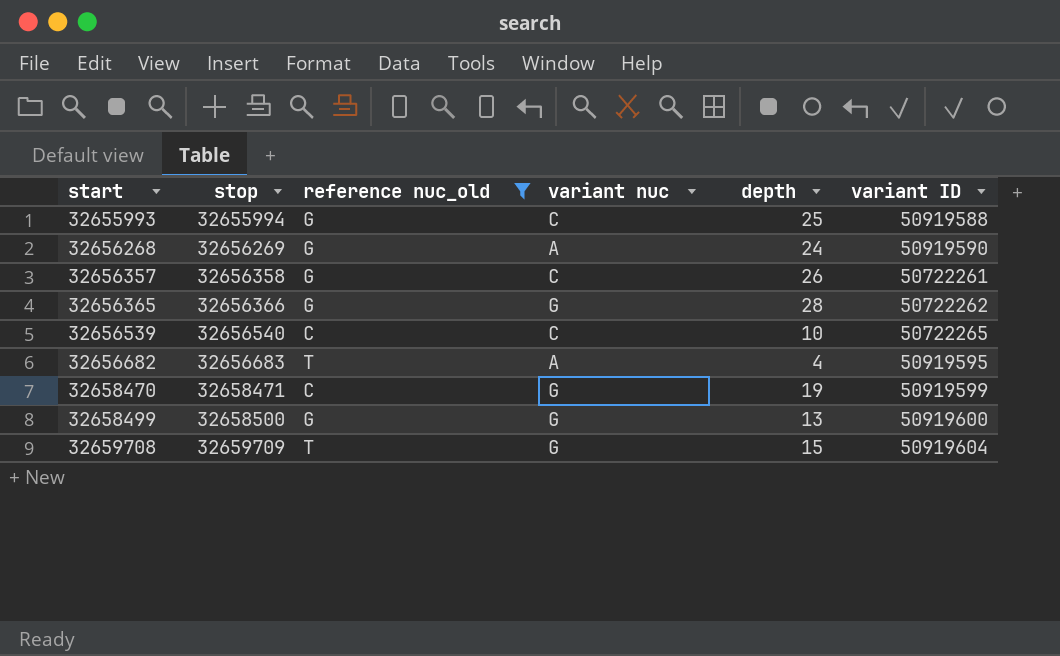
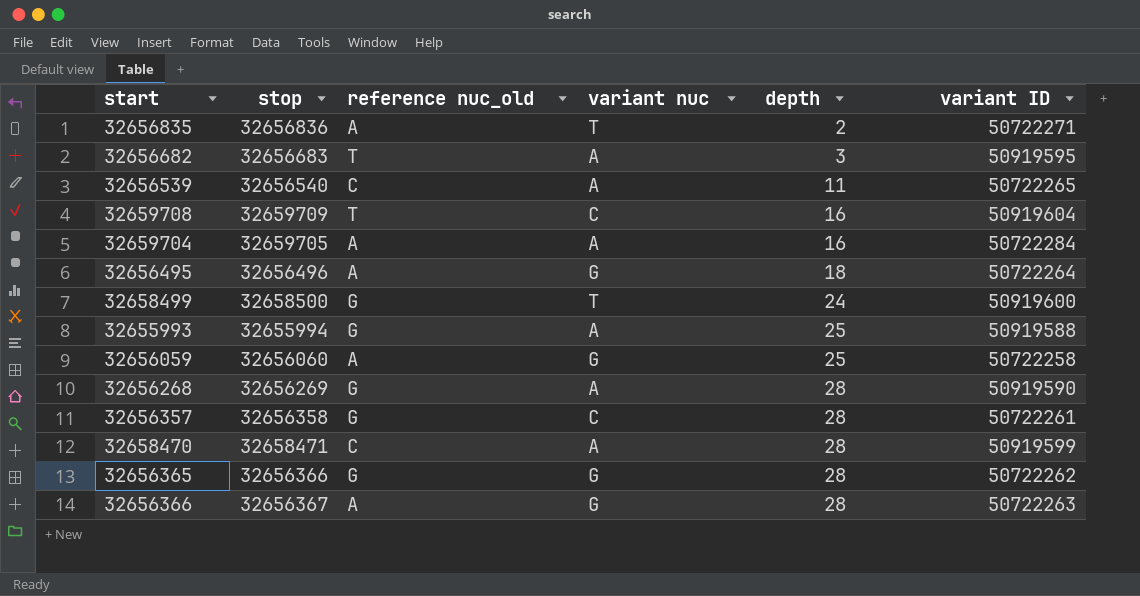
filter: reference nuc_old != A -> none
row order: start ascending -> depth ascending
32656682 | depth: 4 -> 3
32656539 | variant nuc: C -> A
32656539 | depth: 10 -> 11
32659708 | variant nuc: G -> C
32659708 | depth: 15 -> 16
32658499 | variant nuc: G -> T
32658499 | depth: 13 -> 24
32655993 | variant nuc: C -> A
32656268 | depth: 24 -> 28
32656357 | depth: 26 -> 28
32658470 | variant nuc: G -> A
32658470 | depth: 19 -> 28

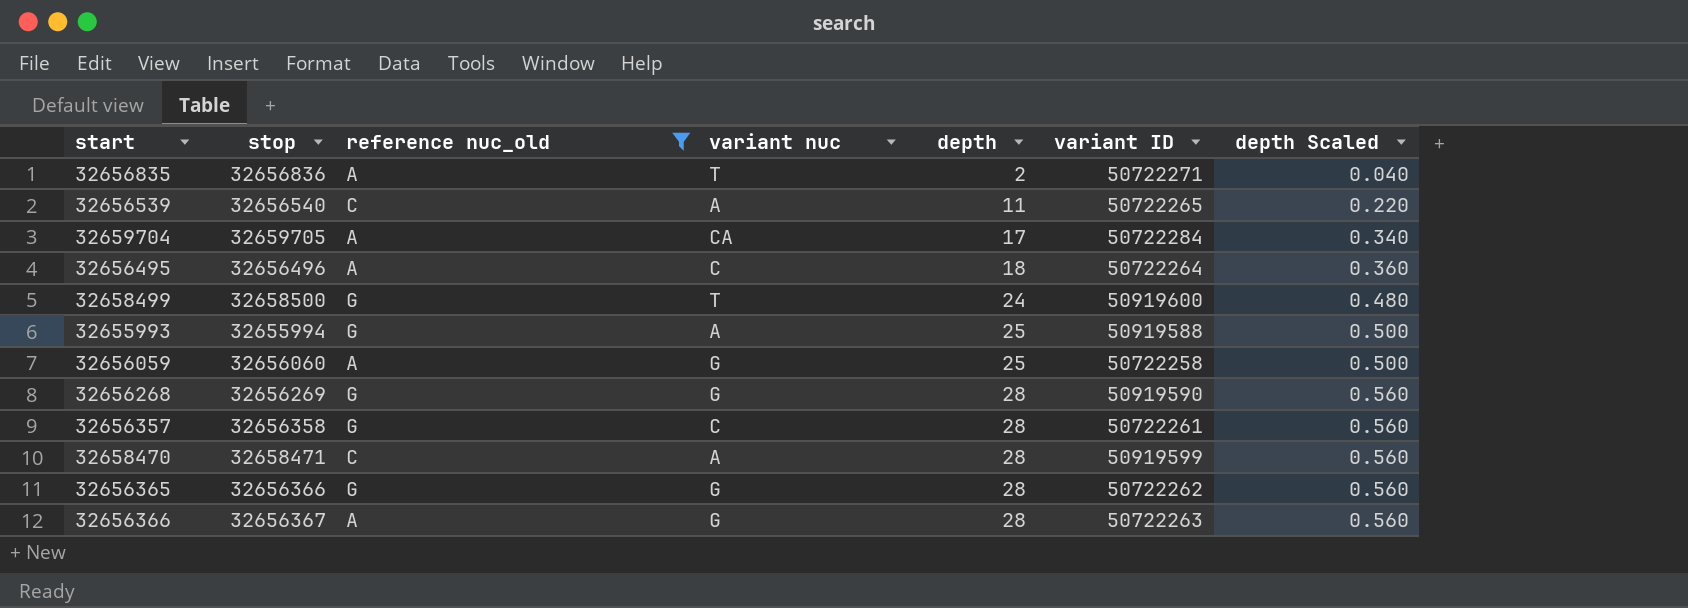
filter: none -> reference nuc_old != T
column depth Scaled | formula: none -> [depth] * 0.02
32659704 | variant nuc: A -> CA
32659704 | depth: 16 -> 17
32656495 | variant nuc: G -> C
32656268 | variant nuc: A -> G

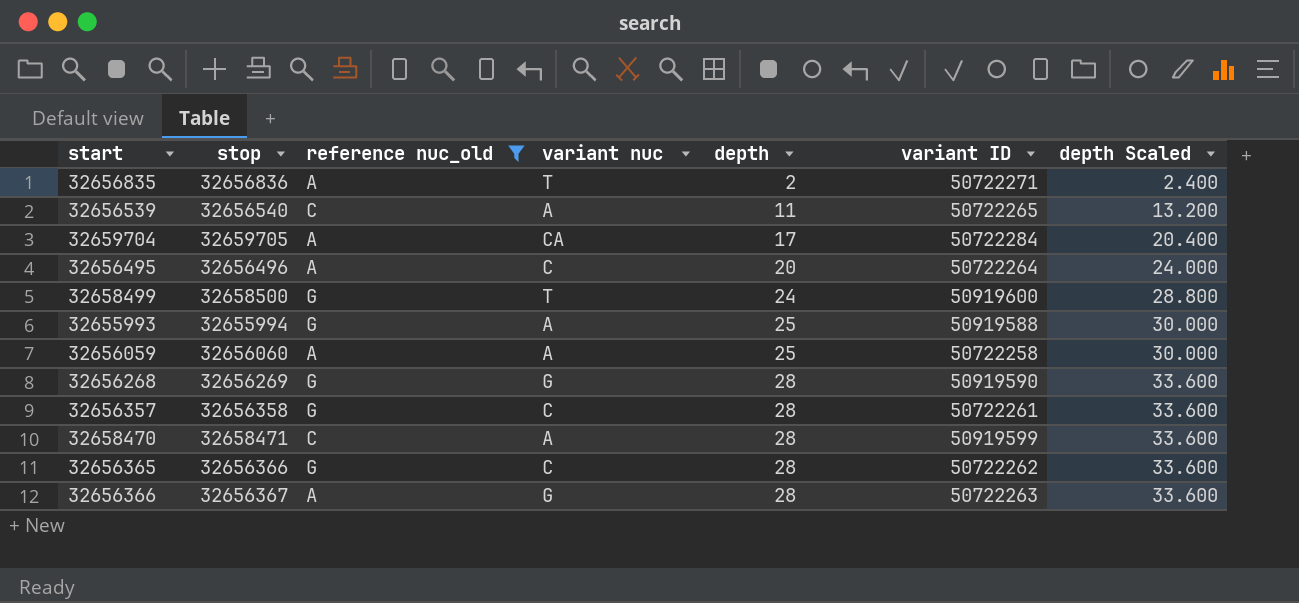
column depth Scaled | formula: [depth] * 0.02 -> [depth] * 1.2
32656495 | depth: 18 -> 20
32656059 | variant nuc: G -> A
32656365 | variant nuc: G -> C

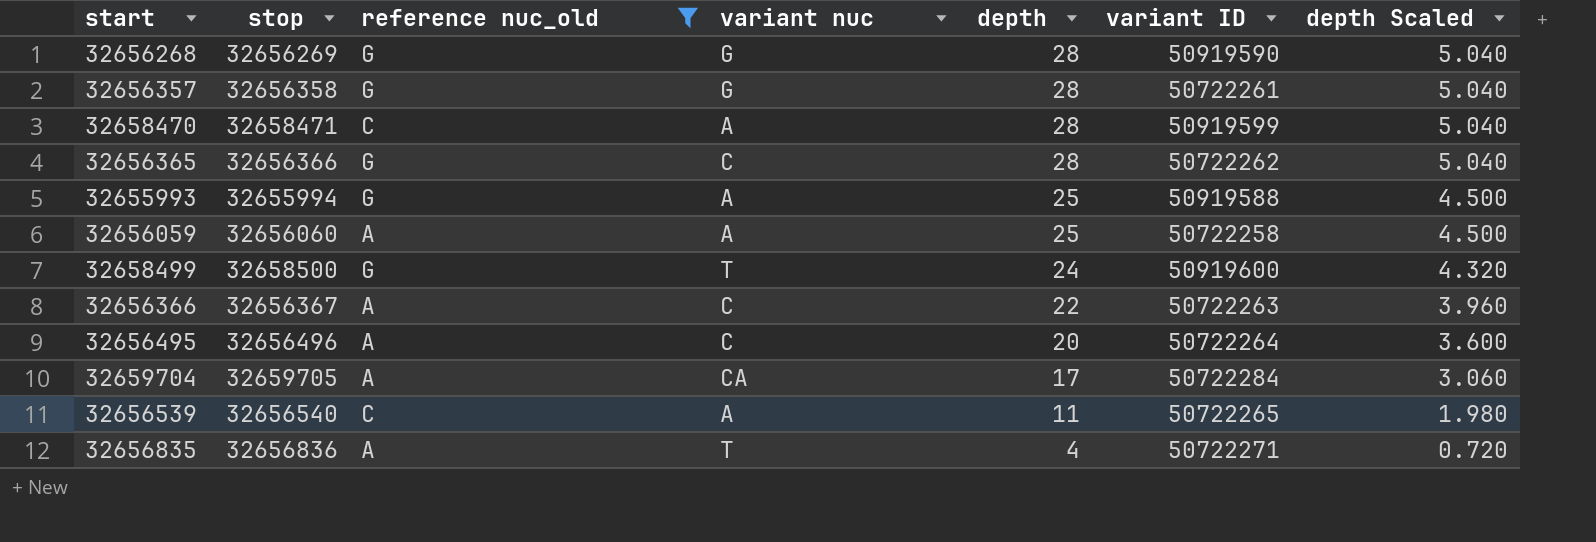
row order: depth ascending -> depth descending
column depth Scaled | formula: [depth] * 1.2 -> [depth] * 0.18
32656357 | variant nuc: C -> G
32656366 | variant nuc: G -> C
32656366 | depth: 28 -> 22
32656835 | depth: 2 -> 4

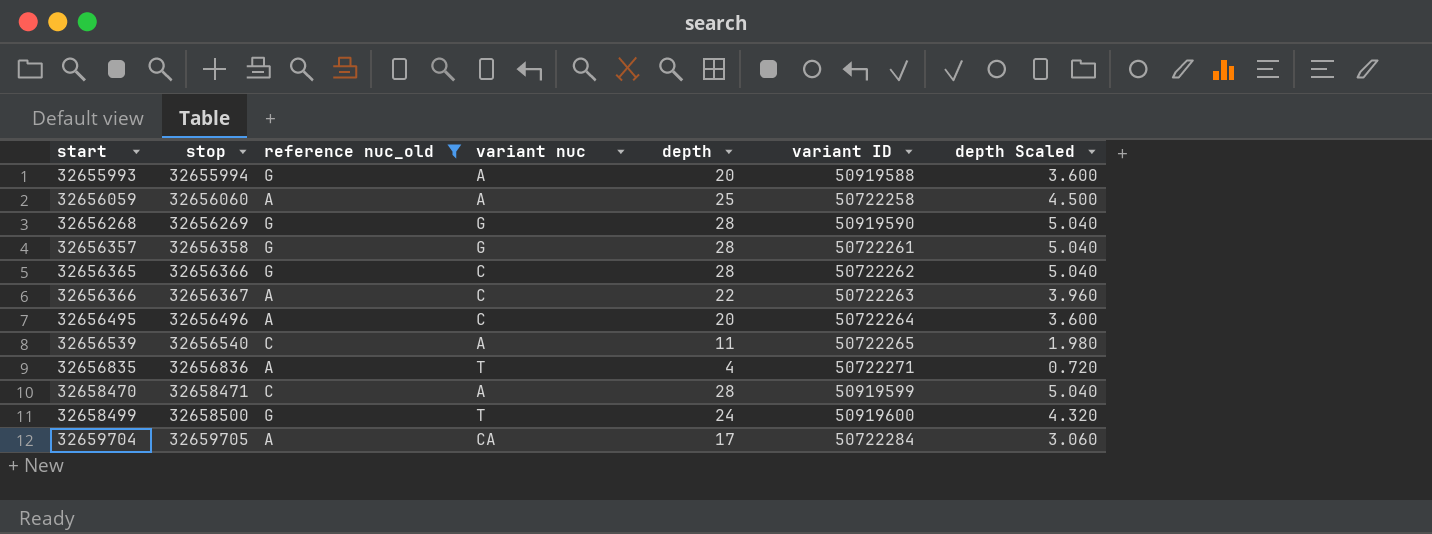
row order: depth descending -> start ascending
32655993 | depth: 25 -> 20
32655993 | depth Scaled: 4.500 -> 3.600

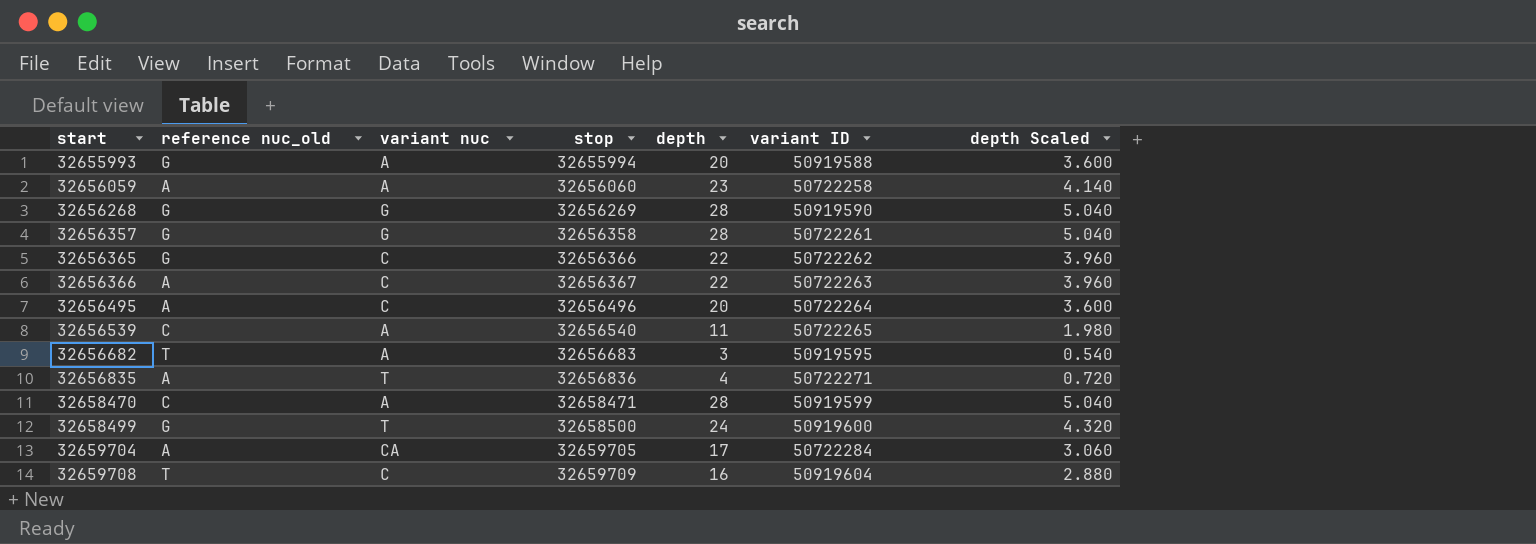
filter: reference nuc_old != T -> none
column stop | position: 2 -> 4
32656059 | depth: 25 -> 23
32656059 | depth Scaled: 4.500 -> 4.140
32656365 | depth: 28 -> 22
32656365 | depth Scaled: 5.040 -> 3.960

